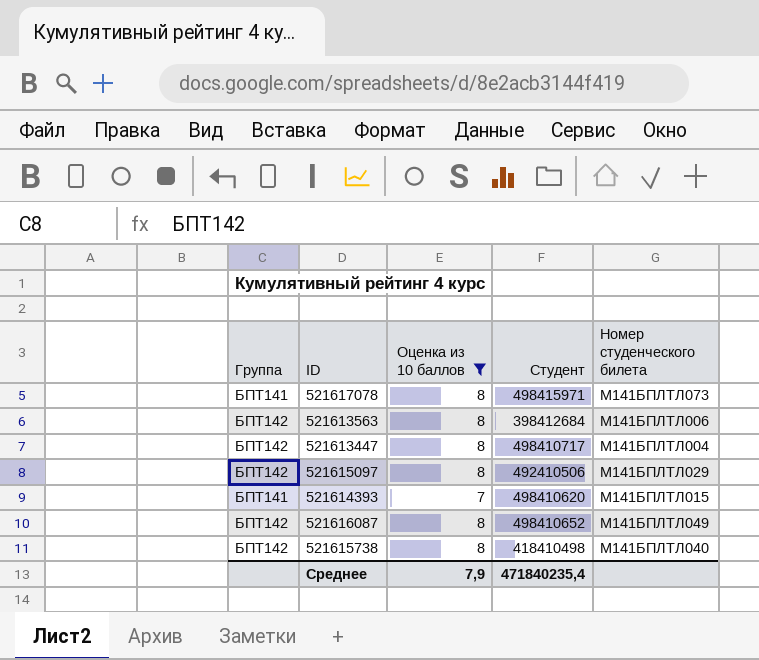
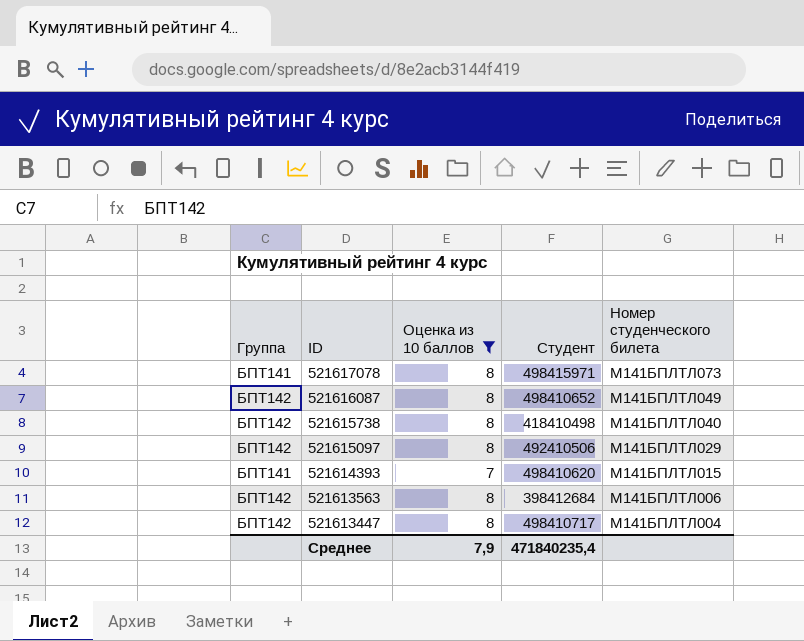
row order: none -> ID descending

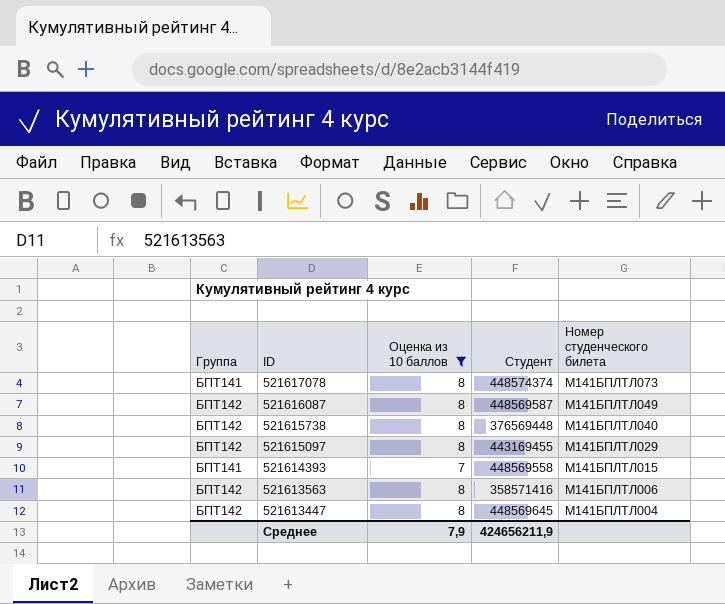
521617078 | Студент: 498415971 -> 448574374
521616087 | Студент: 498410652 -> 448569587
521615738 | Студент: 418410498 -> 376569448
521615097 | Студент: 492410506 -> 443169455
521614393 | Студент: 498410620 -> 448569558
521613563 | Студент: 398412684 -> 358571416
521613447 | Студент: 498410717 -> 448569645
Среднее | Студент: 471840235,4 -> 424656211,9

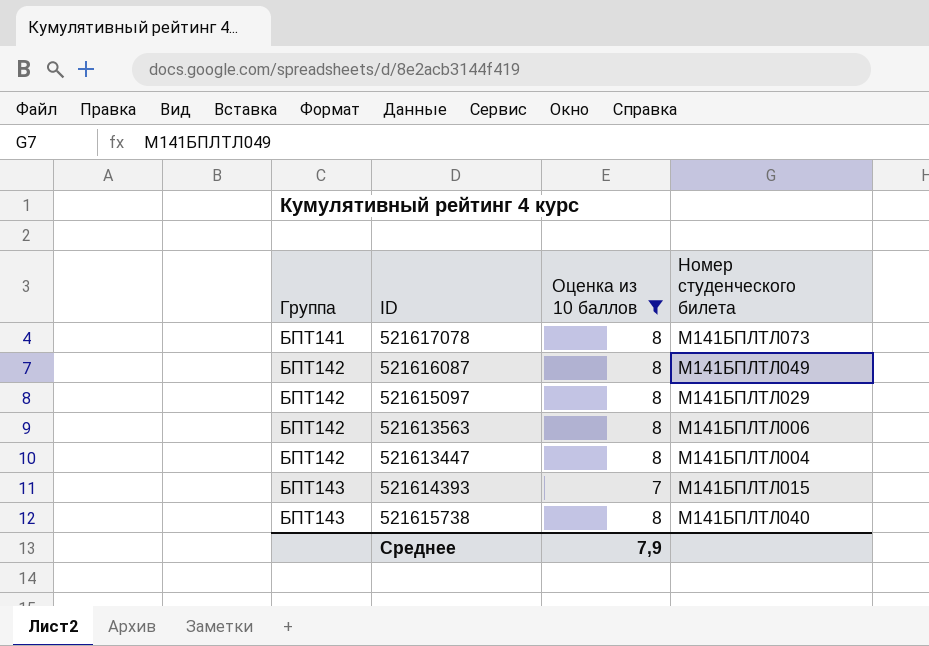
row order: ID descending -> Группа ascending
column Студент | position: 4 -> none
521614393 | Группа: БПТ141 -> БПТ143
521615738 | Группа: БПТ142 -> БПТ143

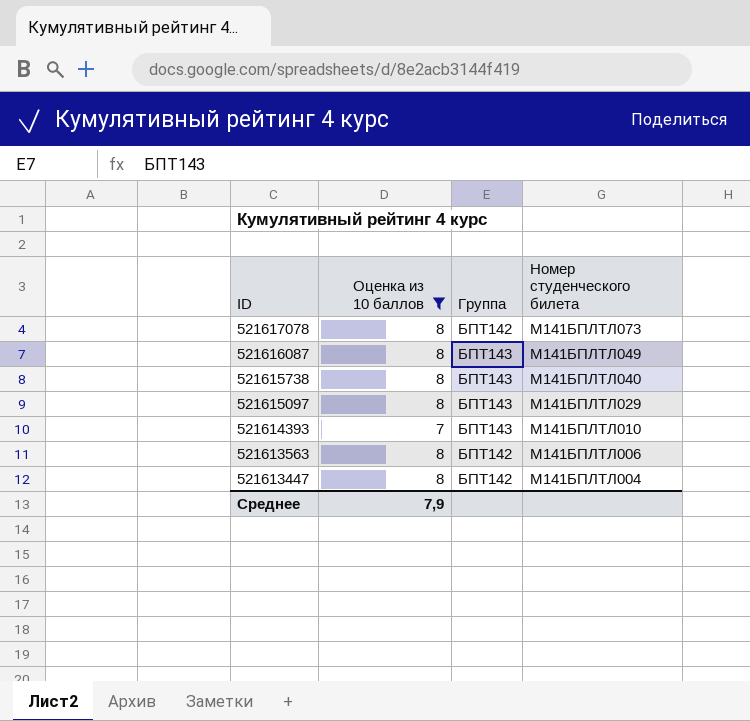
row order: Группа ascending -> ID descending
column Группа | position: 1 -> 3
521617078 | Группа: БПТ141 -> БПТ142
521616087 | Группа: БПТ142 -> БПТ143
521615097 | Группа: БПТ142 -> БПТ143
521614393 | Номер студенческого билета: М141БПЛТЛ015 -> М141БПЛТЛ010

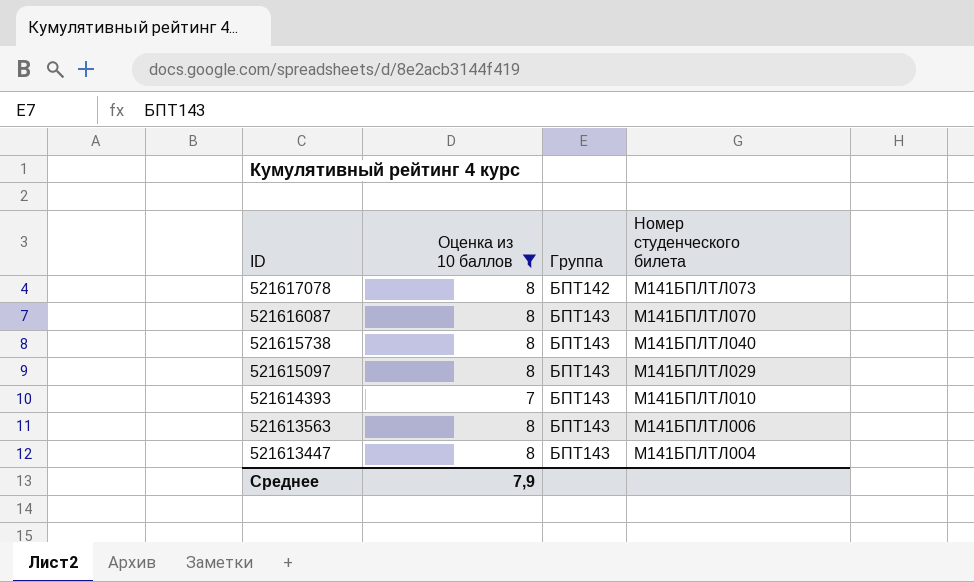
521616087 | Номер студенческого билета: М141БПЛТЛ049 -> М141БПЛТЛ070
521613563 | Группа: БПТ142 -> БПТ143
521613447 | Группа: БПТ142 -> БПТ143

